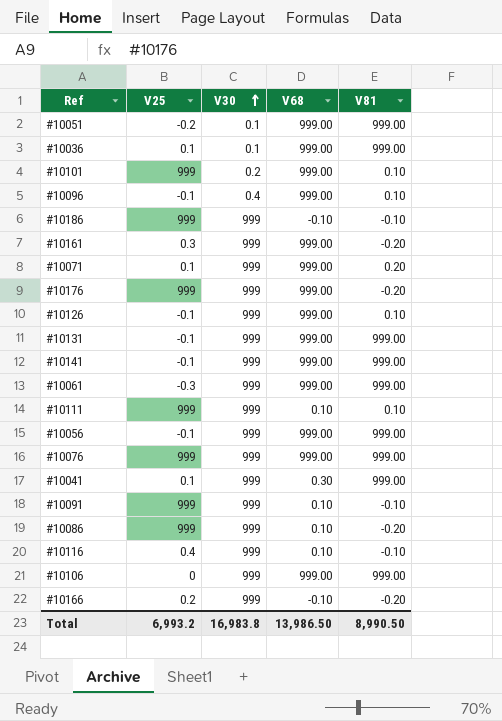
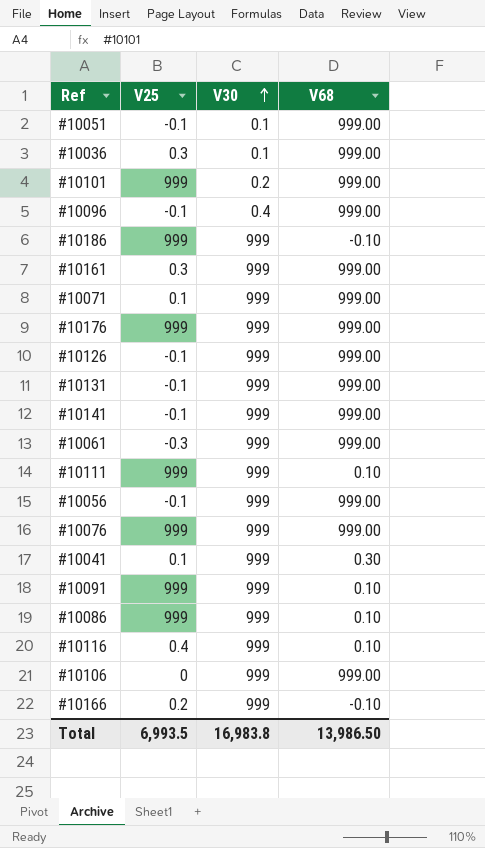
column V81 | position: 5 -> none
#10051 | V25: -0.2 -> -0.1
#10036 | V25: 0.1 -> 0.3
Total | V25: 6,993.2 -> 6,993.5

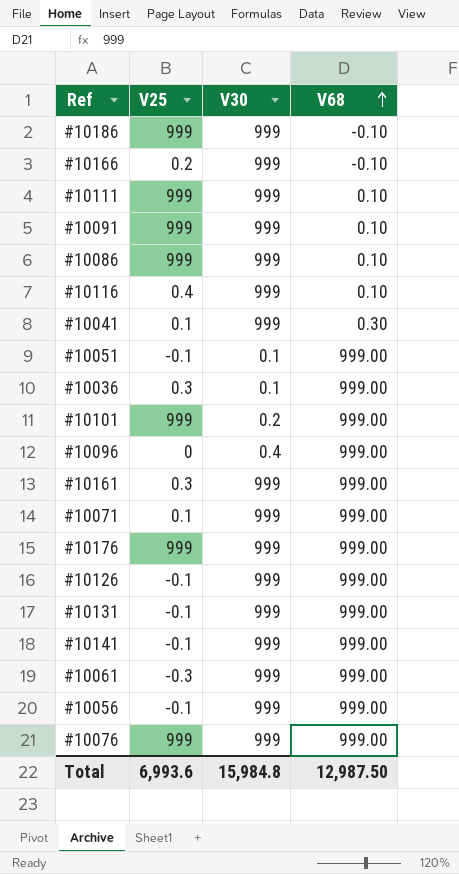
row order: V30 ascending -> V68 ascending
row #10106: 0 | 999 | 999.00 -> none
#10096 | V25: -0.1 -> 0
Total | V25: 6,993.5 -> 6,993.6
Total | V30: 16,983.8 -> 15,984.8
Total | V68: 13,986.50 -> 12,987.50

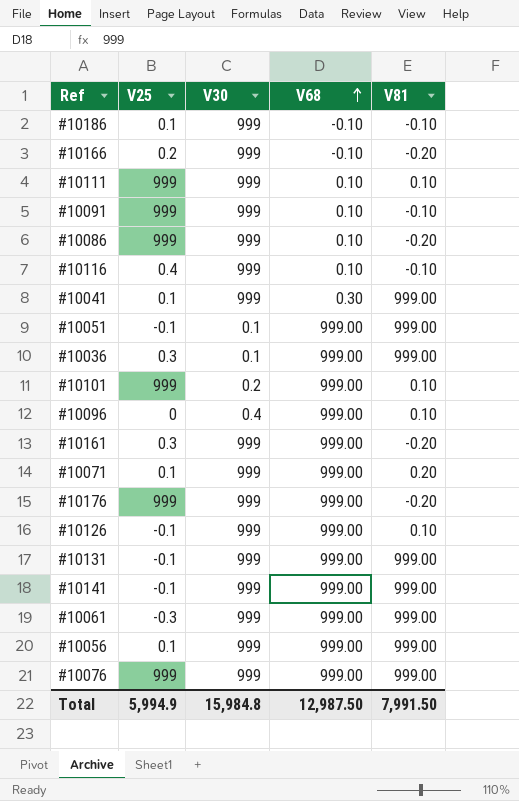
column V81 | position: none -> 5
#10186 | V25: 999 -> 0.1
#10056 | V25: -0.1 -> 0.1
Total | V25: 6,993.6 -> 5,994.9

